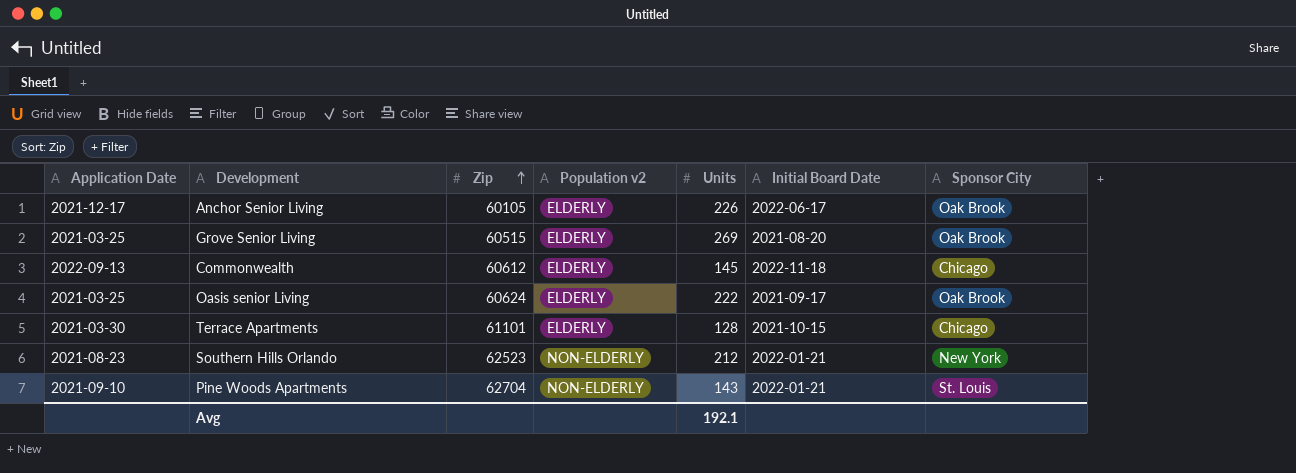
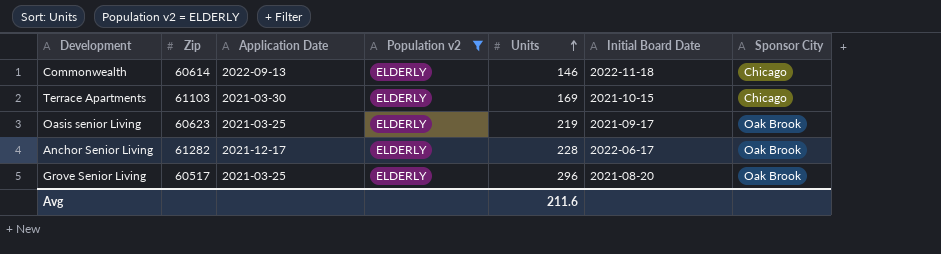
filter: none -> Population v2 = ELDERLY
row order: Zip ascending -> Units ascending
column Application Date | position: 1 -> 3
Commonwealth | Zip: 60612 -> 60614
Commonwealth | Units: 145 -> 146
Terrace Apartments | Zip: 61101 -> 61103
Terrace Apartments | Units: 128 -> 169
Oasis senior Living | Zip: 60624 -> 60623
Oasis senior Living | Units: 222 -> 219
Anchor Senior Living | Zip: 60105 -> 61282
Anchor Senior Living | Units: 226 -> 228
Grove Senior Living | Zip: 60515 -> 60517
Grove Senior Living | Units: 269 -> 296
Avg | Units: 192.1 -> 211.6

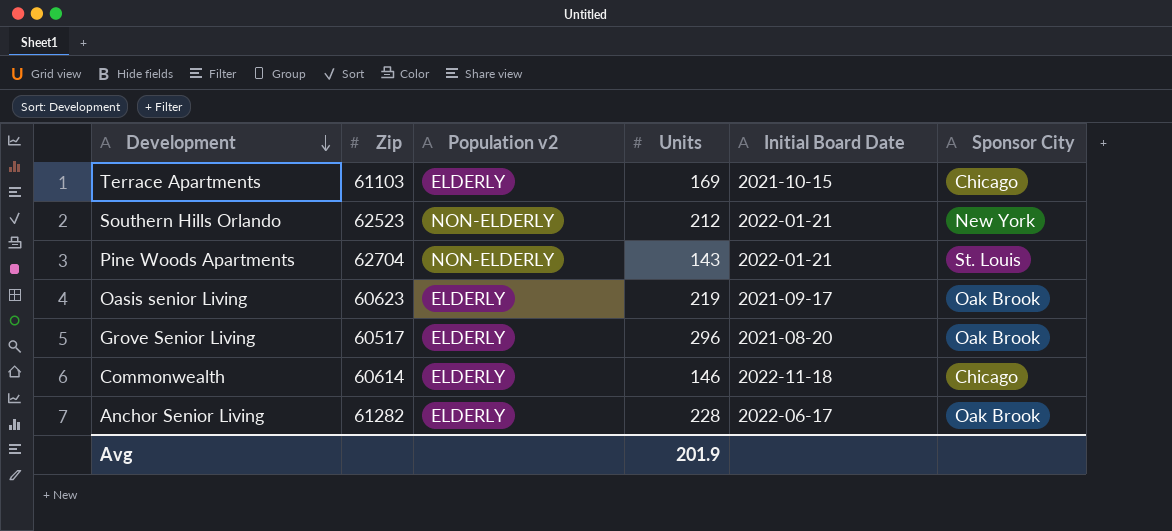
filter: Population v2 = ELDERLY -> none
row order: Units ascending -> Development descending
column Application Date | position: 3 -> none
Avg | Units: 211.6 -> 201.9

